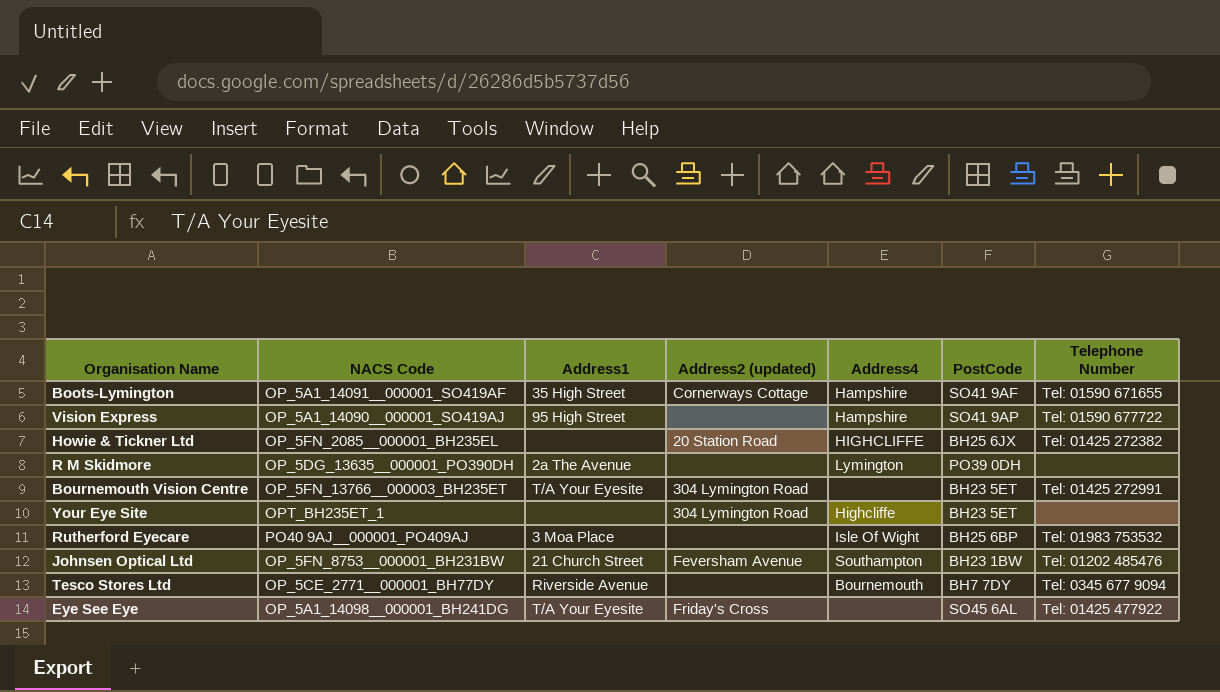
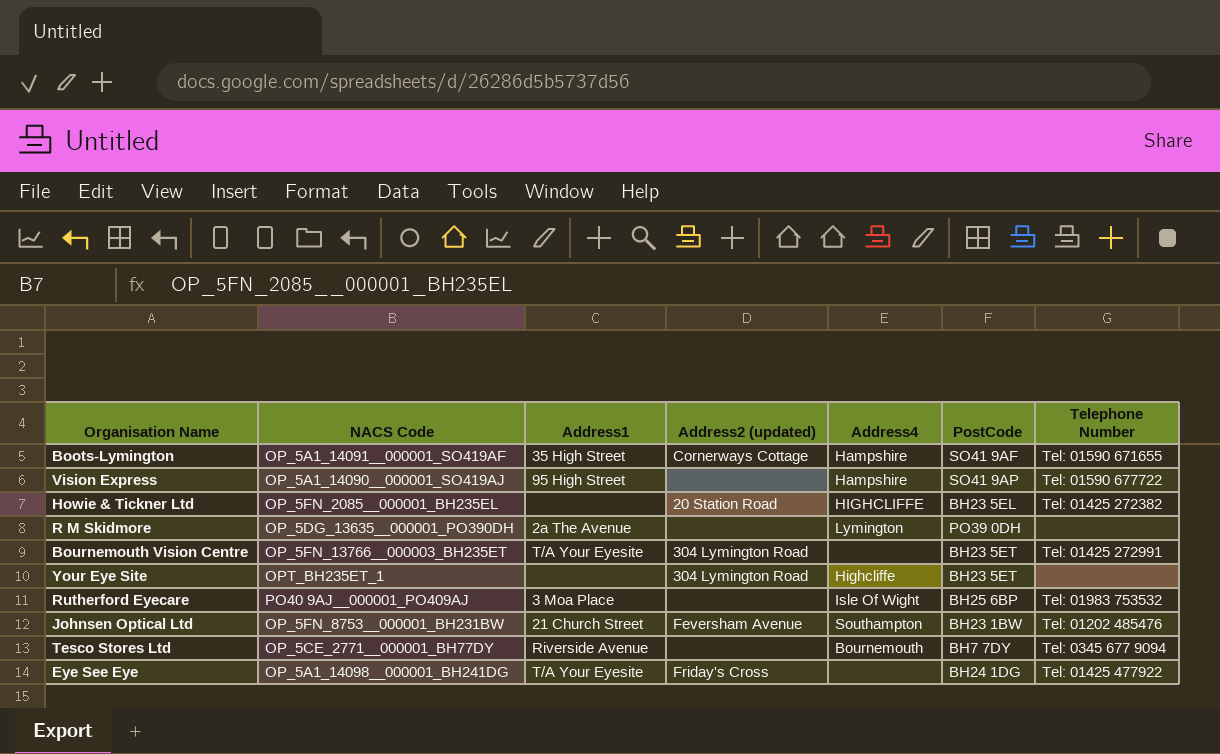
Howie & Tickner Ltd | PostCode: BH25 6JX -> BH23 5EL
Eye See Eye | PostCode: SO45 6AL -> BH24 1DG

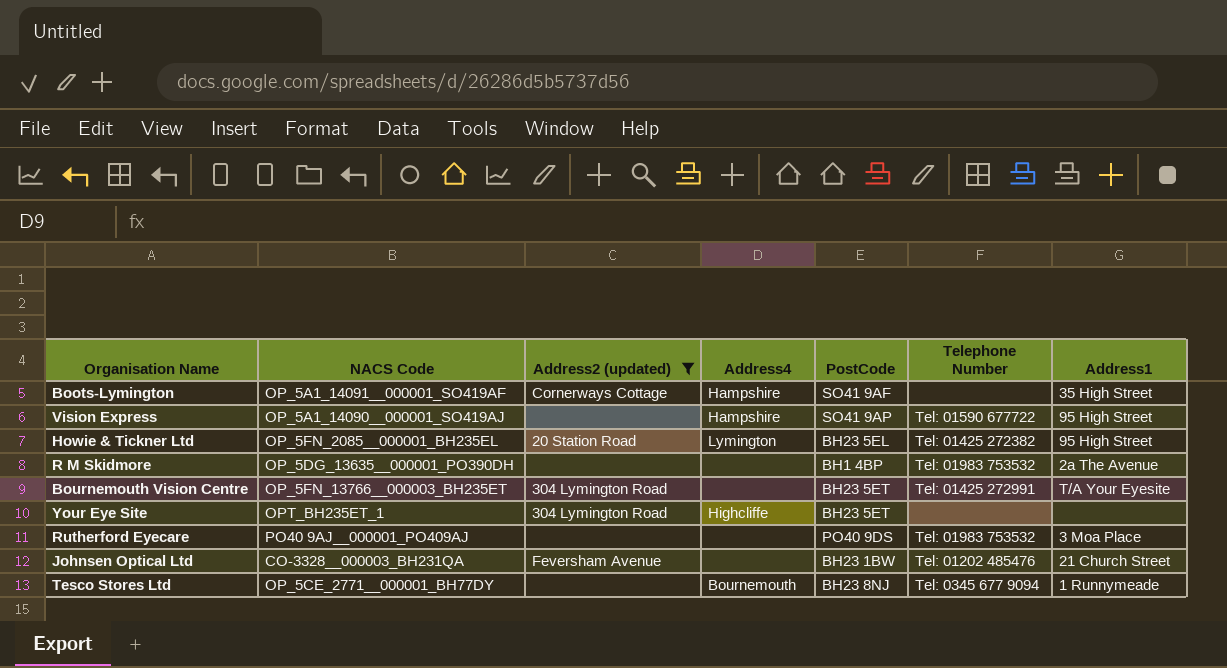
filter: none -> Address2 (updated) != Friday's Cross
column Address1 | position: 3 -> 7
Boots-Lymington | Telephone Number: Tel: 01590 671655 -> none
Howie & Tickner Ltd | Address4: HIGHCLIFFE -> Lymington
Howie & Tickner Ltd | Address1: none -> 95 High Street
R M Skidmore | Address4: Lymington -> none
R M Skidmore | PostCode: PO39 0DH -> BH1 4BP
R M Skidmore | Telephone Number: none -> Tel: 01983 753532
Rutherford Eyecare | Address4: Isle Of Wight -> none
Rutherford Eyecare | PostCode: BH25 6BP -> PO40 9DS
Johnsen Optical Ltd | NACS Code: OP_5FN_8753__000001_BH231BW -> CO-3328__000003_BH231QA
Johnsen Optical Ltd | Address4: Southampton -> none
Tesco Stores Ltd | PostCode: BH7 7DY -> BH23 8NJ
Tesco Stores Ltd | Address1: Riverside Avenue -> 1 Runnymeade

